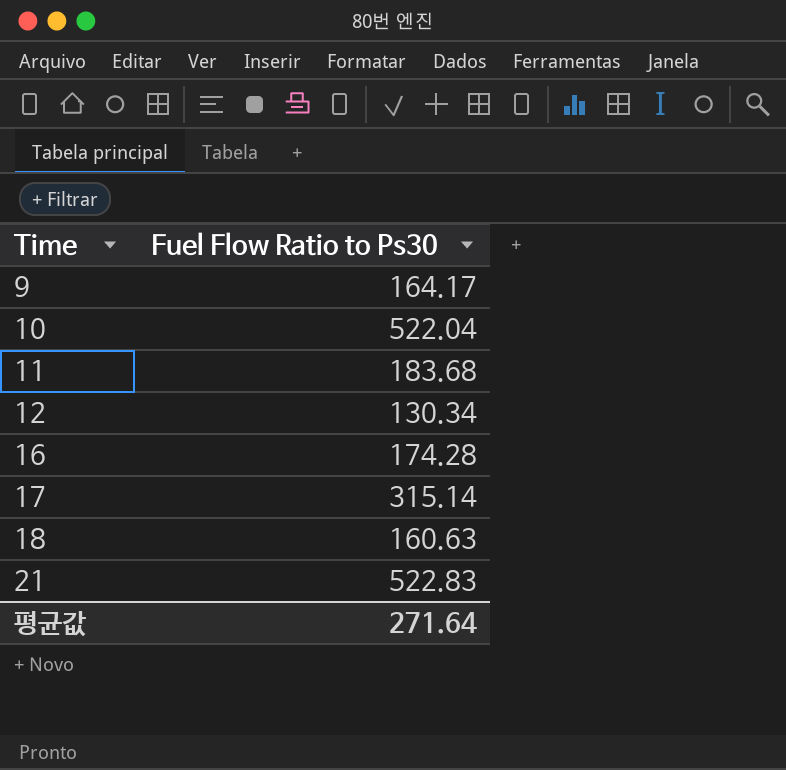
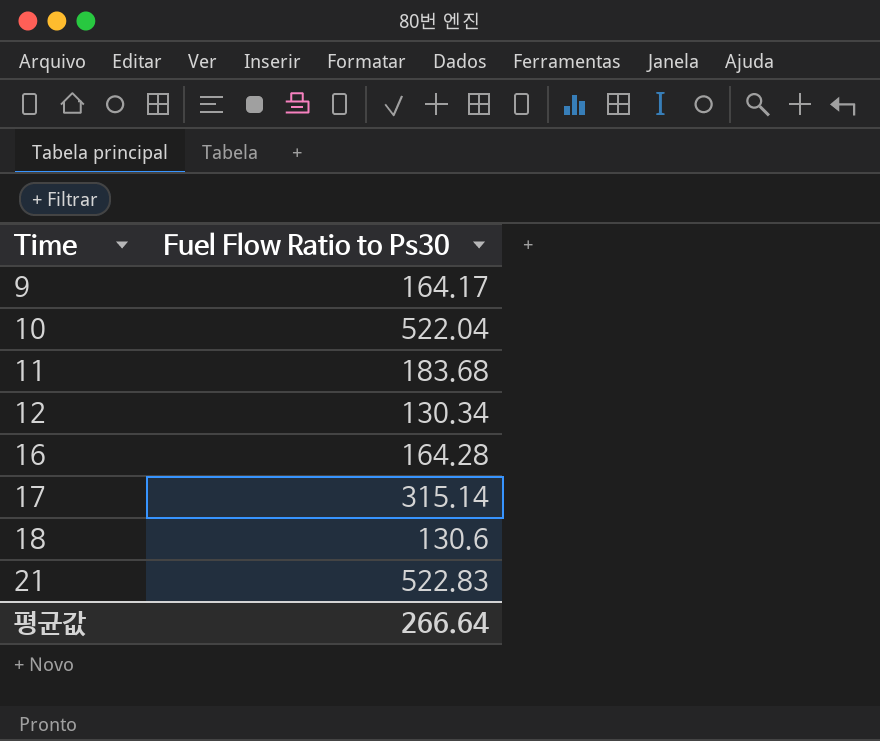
16 | Fuel Flow Ratio to Ps30: 174.28 -> 164.28
18 | Fuel Flow Ratio to Ps30: 160.63 -> 130.6
평균값 | Fuel Flow Ratio to Ps30: 271.64 -> 266.64

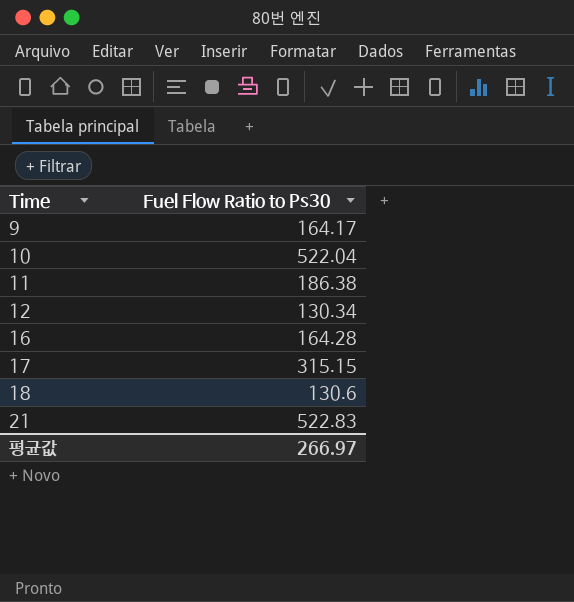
11 | Fuel Flow Ratio to Ps30: 183.68 -> 186.38
17 | Fuel Flow Ratio to Ps30: 315.14 -> 315.15
평균값 | Fuel Flow Ratio to Ps30: 266.64 -> 266.97

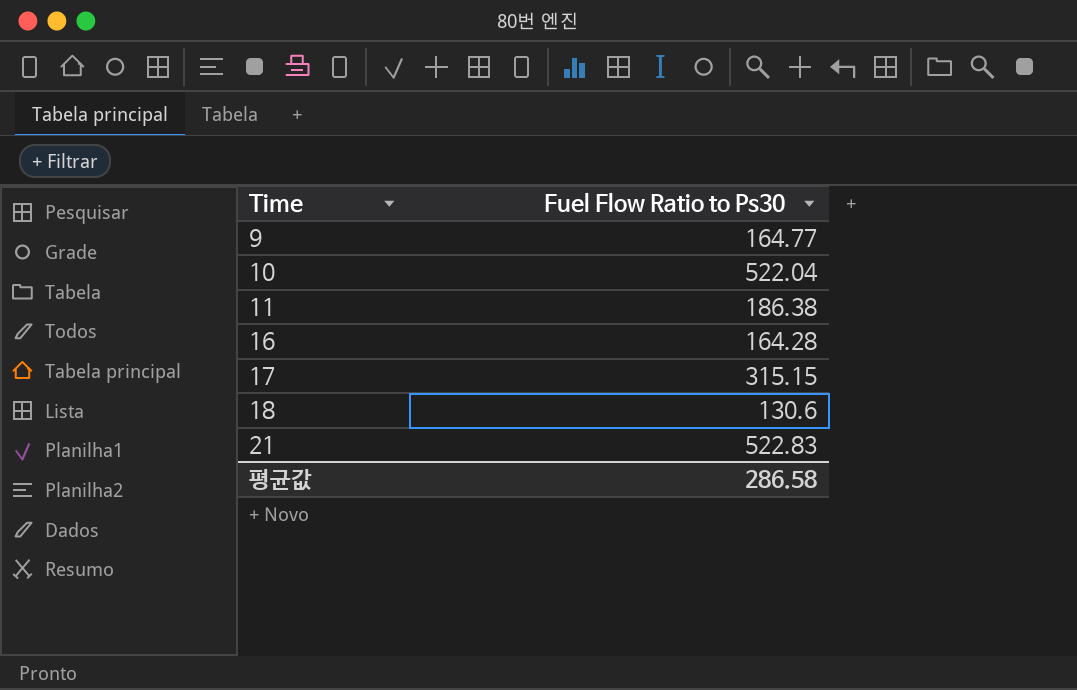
row 12: 130.34 -> none
9 | Fuel Flow Ratio to Ps30: 164.17 -> 164.77
평균값 | Fuel Flow Ratio to Ps30: 266.97 -> 286.58

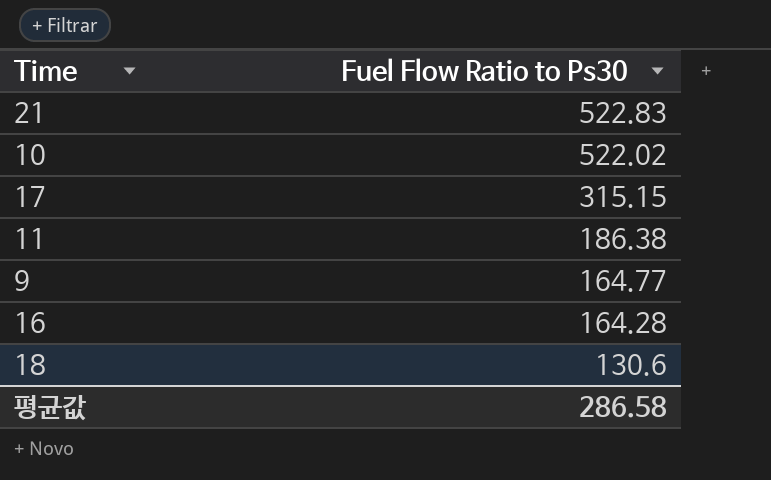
row order: Time ascending -> Fuel Flow Ratio to Ps30 descending
10 | Fuel Flow Ratio to Ps30: 522.04 -> 522.02

